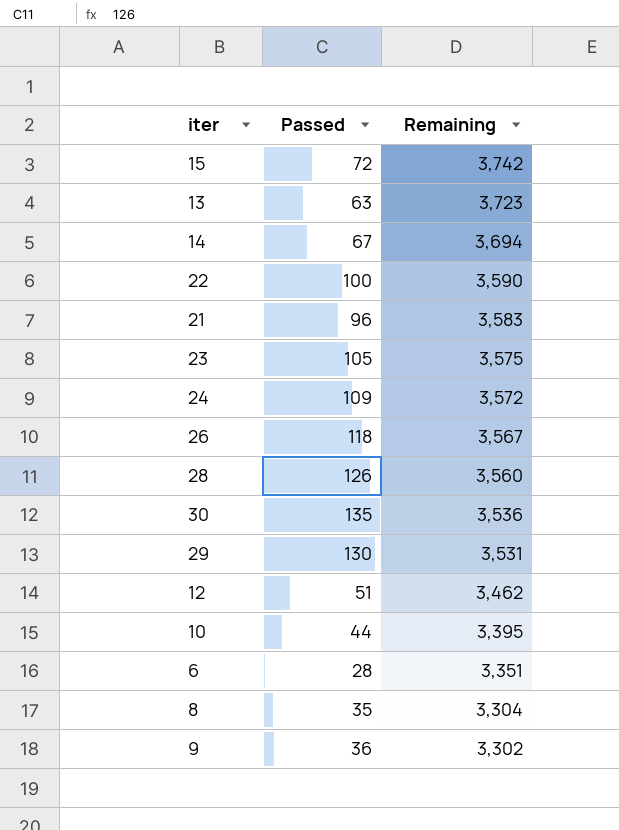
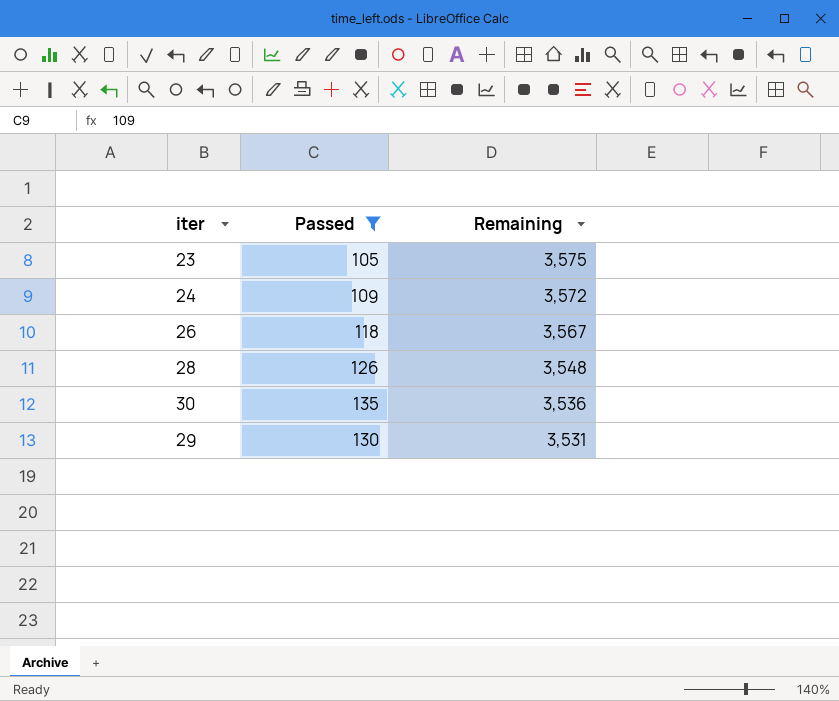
filter: none -> Passed >= 105
28 | Remaining: 3,560 -> 3,548

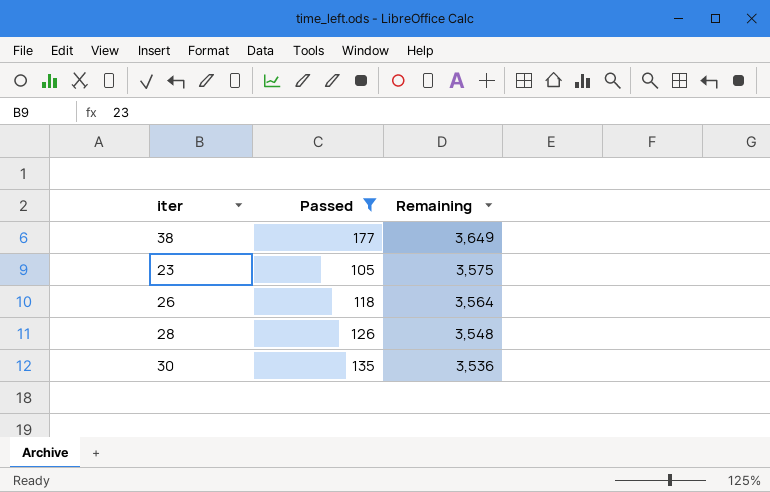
row 24: 109 | 3,572 -> none
row 29: 130 | 3,531 -> none
row 38: none -> 177 | 3,649
26 | Remaining: 3,567 -> 3,564

